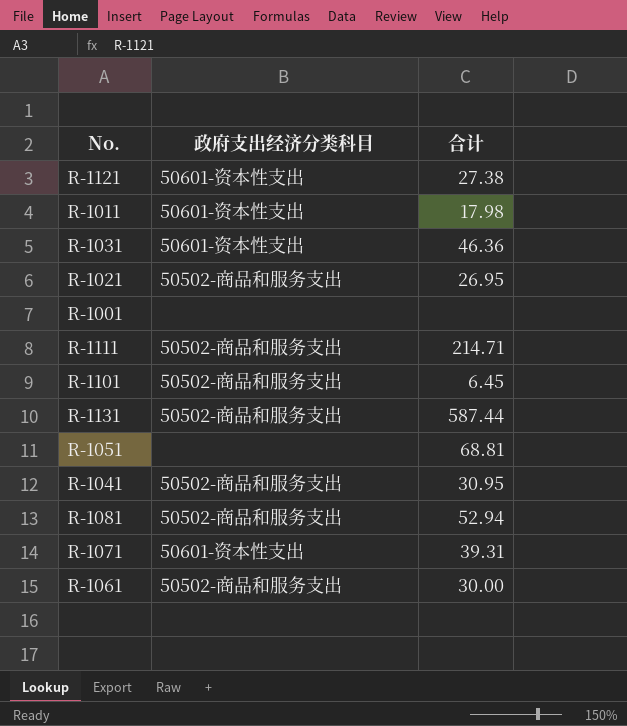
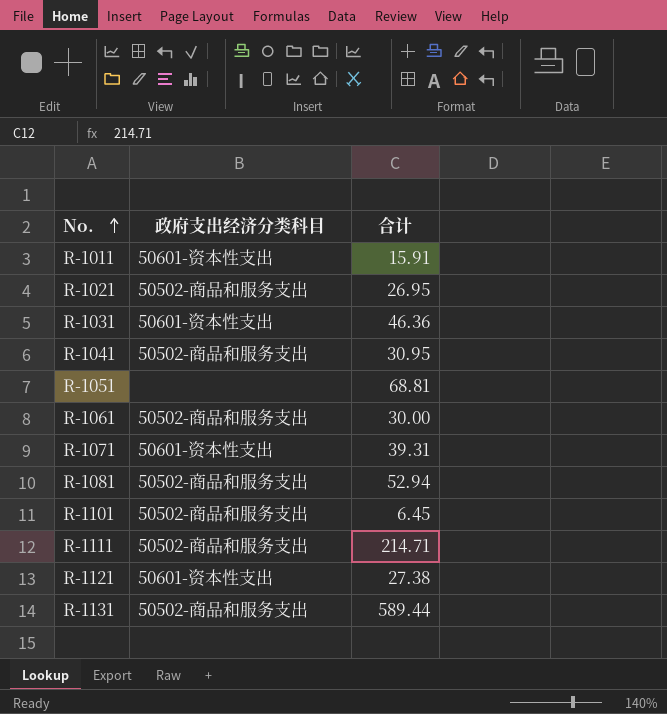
row order: none -> No. ascending
row R-1001: none | none -> none
R-1011 | 合计: 17.98 -> 15.91
R-1131 | 合计: 587.44 -> 589.44

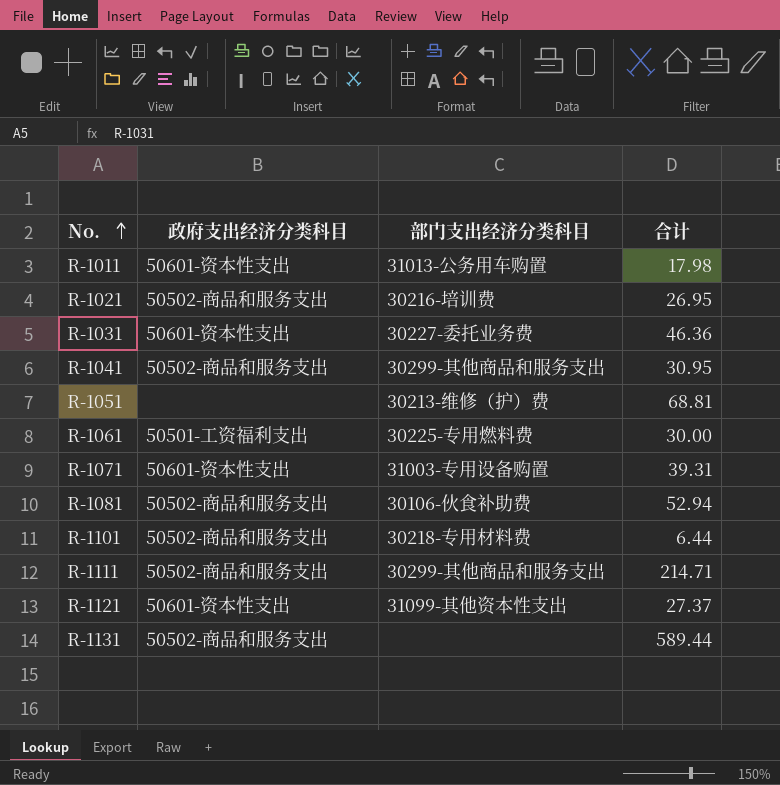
column 部门支出经济分类科目 | position: none -> 3
R-1011 | 合计: 15.91 -> 17.98
R-1061 | 政府支出经济分类科目: 50502-商品和服务支出 -> 50501-工资福利支出
R-1101 | 合计: 6.45 -> 6.44
R-1121 | 合计: 27.38 -> 27.37

